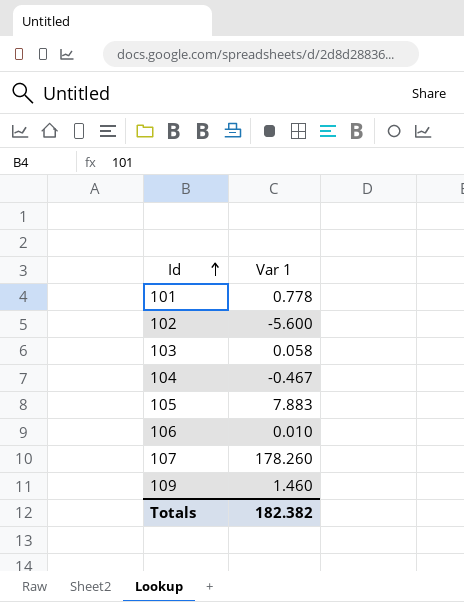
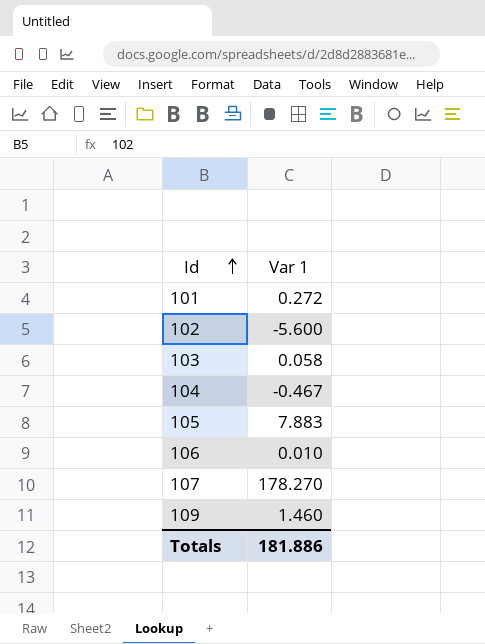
101 | Var 1: 0.778 -> 0.272
107 | Var 1: 178.260 -> 178.270
Totals | Var 1: 182.382 -> 181.886

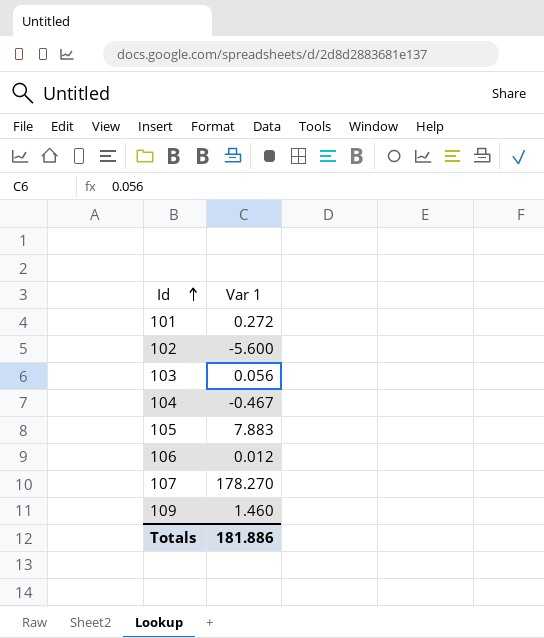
103 | Var 1: 0.058 -> 0.056
106 | Var 1: 0.010 -> 0.012

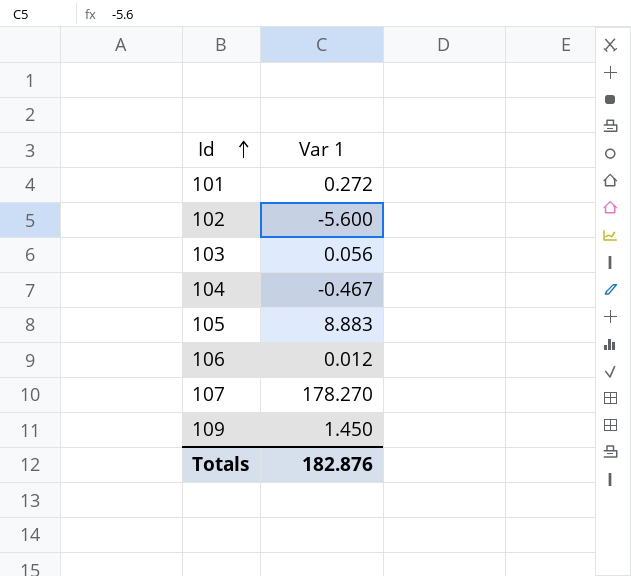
105 | Var 1: 7.883 -> 8.883
109 | Var 1: 1.460 -> 1.450
Totals | Var 1: 181.886 -> 182.876

